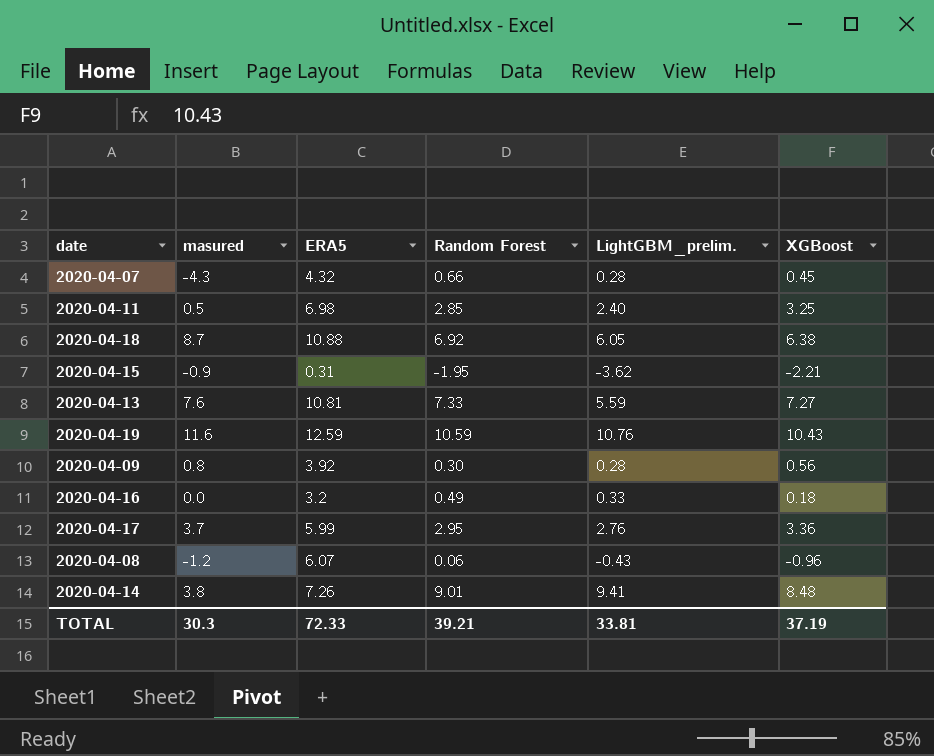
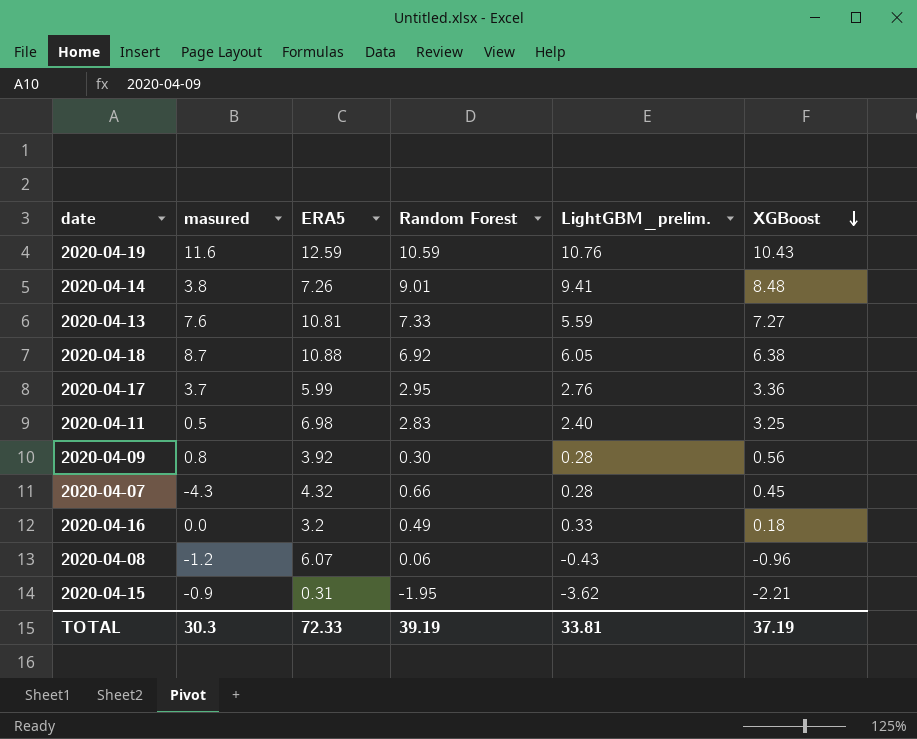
row order: none -> XGBoost descending
2020-04-11 | Random Forest: 2.85 -> 2.83
TOTAL | Random Forest: 39.21 -> 39.19

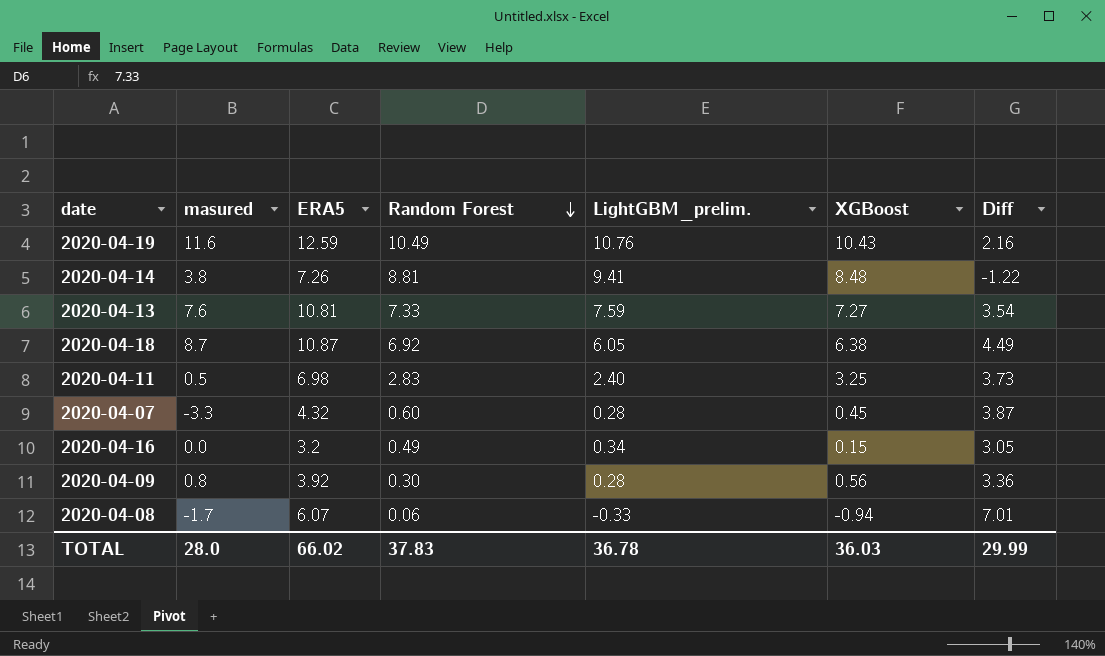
row order: XGBoost descending -> Random Forest descending
column Diff | formula: none -> [ERA5] - [XGBoost]
row 2020-04-17: 3.7 | 5.99 | 2.95 | 2.76 | 3.36 -> none
row 2020-04-15: -0.9 | 0.31 | -1.95 | -3.62 | -2.21 -> none
2020-04-19 | Random Forest: 10.59 -> 10.49
2020-04-14 | Random Forest: 9.01 -> 8.81
2020-04-13 | LightGBM_prelim.: 5.59 -> 7.59
2020-04-18 | ERA5: 10.88 -> 10.87
2020-04-07 | masured: -4.3 -> -3.3
2020-04-07 | Random Forest: 0.66 -> 0.60
2020-04-16 | LightGBM_prelim.: 0.33 -> 0.34
2020-04-16 | XGBoost: 0.18 -> 0.15
2020-04-08 | masured: -1.2 -> -1.7
2020-04-08 | LightGBM_prelim.: -0.43 -> -0.33
2020-04-08 | XGBoost: -0.96 -> -0.94
TOTAL | masured: 30.3 -> 28.0
TOTAL | ERA5: 72.33 -> 66.02
TOTAL | Random Forest: 39.19 -> 37.83
TOTAL | LightGBM_prelim.: 33.81 -> 36.78
TOTAL | XGBoost: 37.19 -> 36.03

